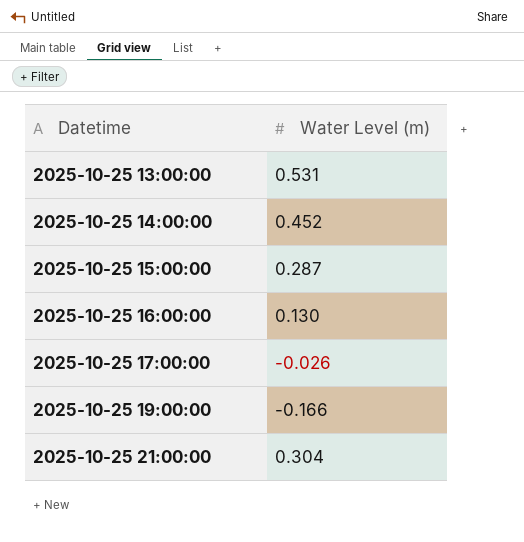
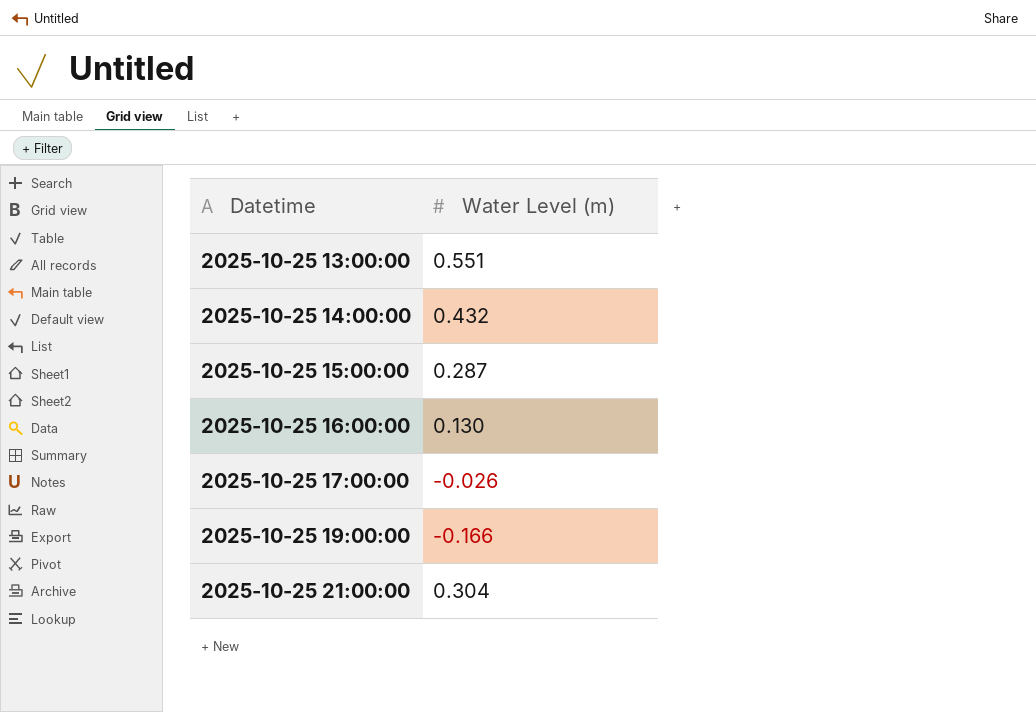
2025-10-25 13:00:00 | Water Level (m): 0.531 -> 0.551
2025-10-25 14:00:00 | Water Level (m): 0.452 -> 0.432

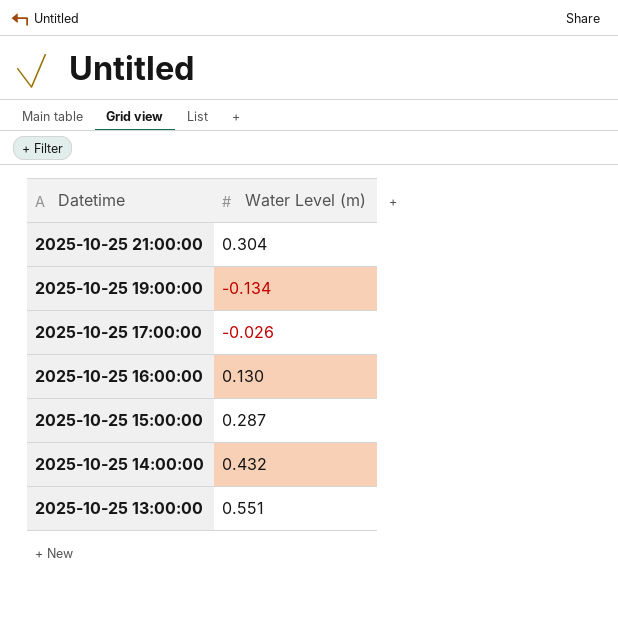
row order: Datetime ascending -> Datetime descending
2025-10-25 19:00:00 | Water Level (m): -0.166 -> -0.134

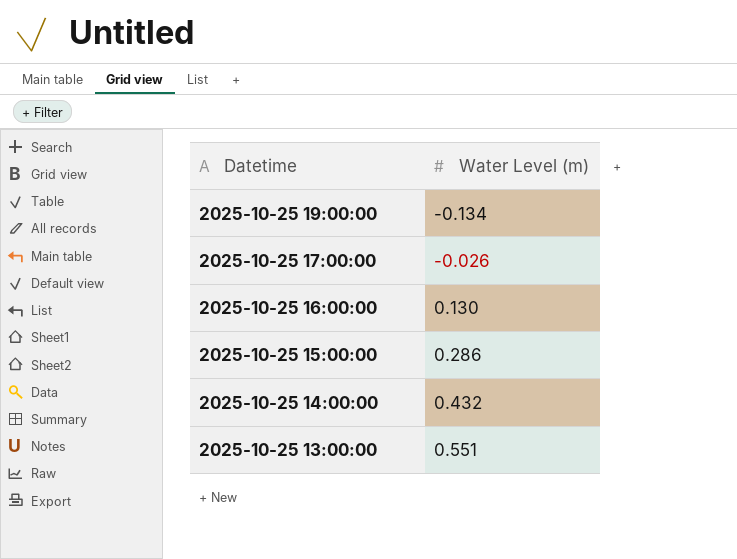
row 2025-10-25 21:00:00: 0.304 -> none
2025-10-25 15:00:00 | Water Level (m): 0.287 -> 0.286

